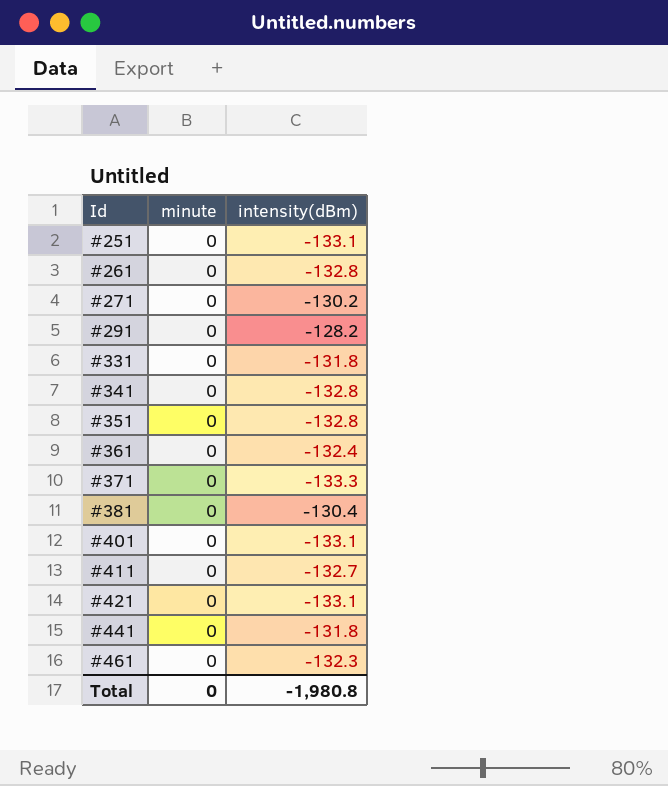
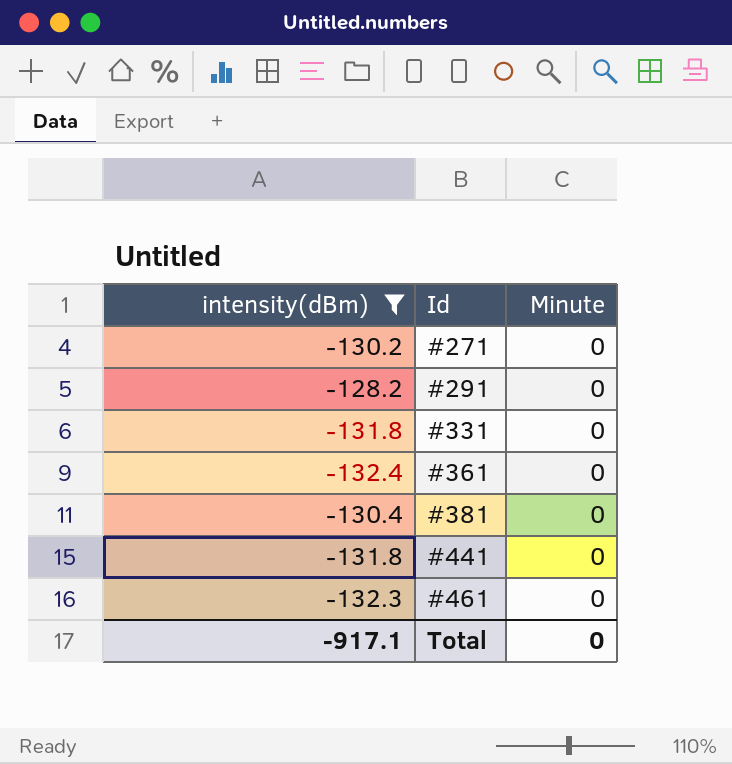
filter: none -> intensity(dBm) >= -132.4
column intensity(dBm) | position: 3 -> 1
column name: minute -> Minute
Total | intensity(dBm): -1,980.8 -> -917.1

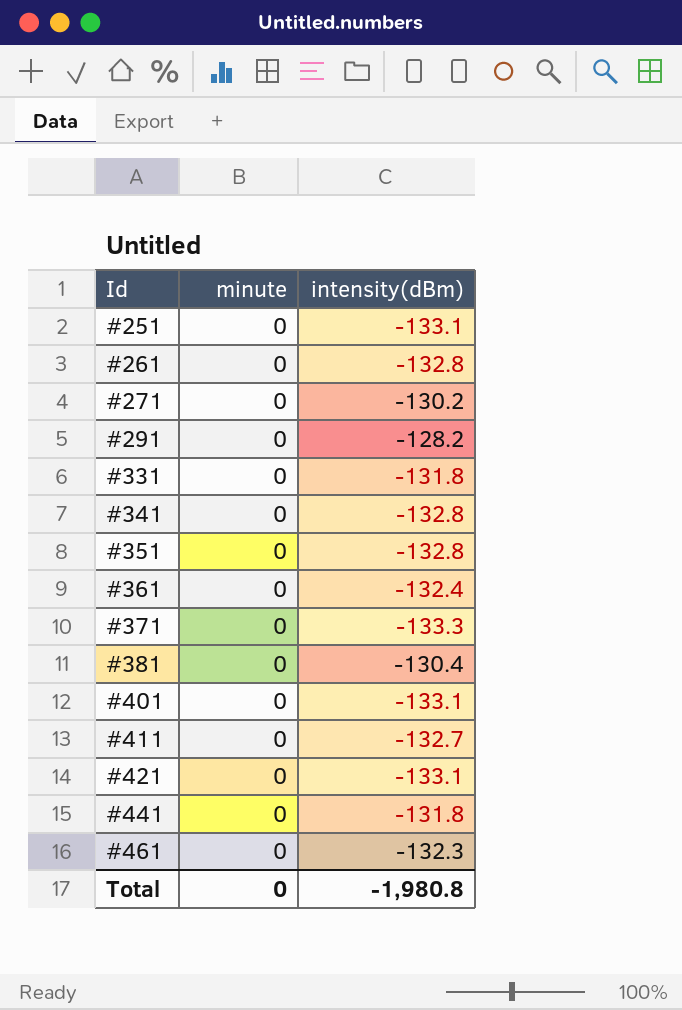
filter: intensity(dBm) >= -132.4 -> none
column name: Minute -> minute
column intensity(dBm) | position: 1 -> 3
Total | intensity(dBm): -917.1 -> -1,980.8

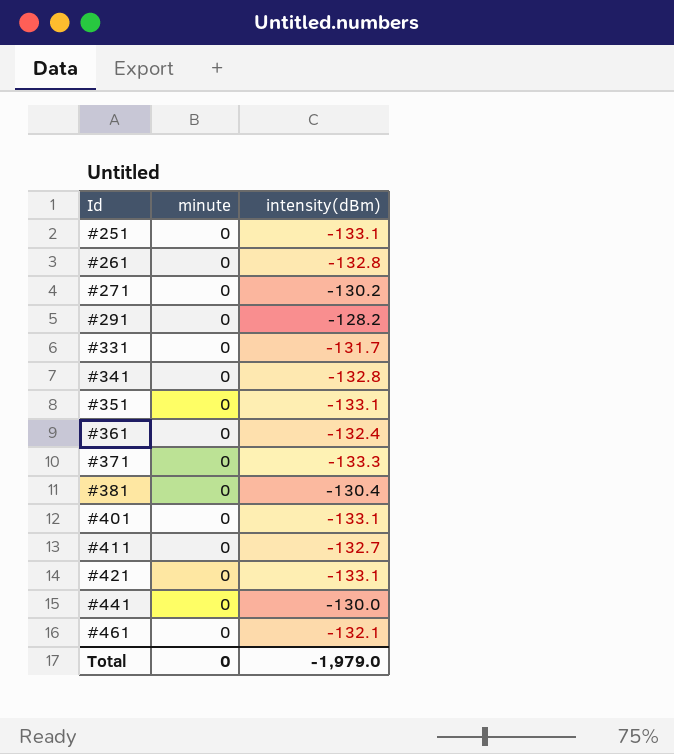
#331 | intensity(dBm): -131.8 -> -131.7
#351 | intensity(dBm): -132.8 -> -133.1
#441 | intensity(dBm): -131.8 -> -130.0
#461 | intensity(dBm): -132.3 -> -132.1
Total | intensity(dBm): -1,980.8 -> -1,979.0

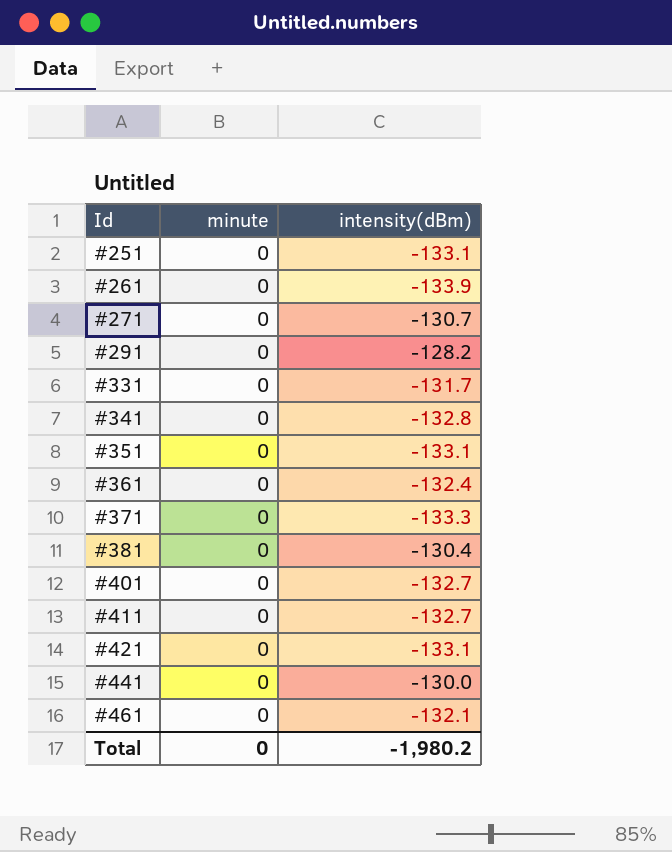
#261 | intensity(dBm): -132.8 -> -133.9
#271 | intensity(dBm): -130.2 -> -130.7
#401 | intensity(dBm): -133.1 -> -132.7
Total | intensity(dBm): -1,979.0 -> -1,980.2

